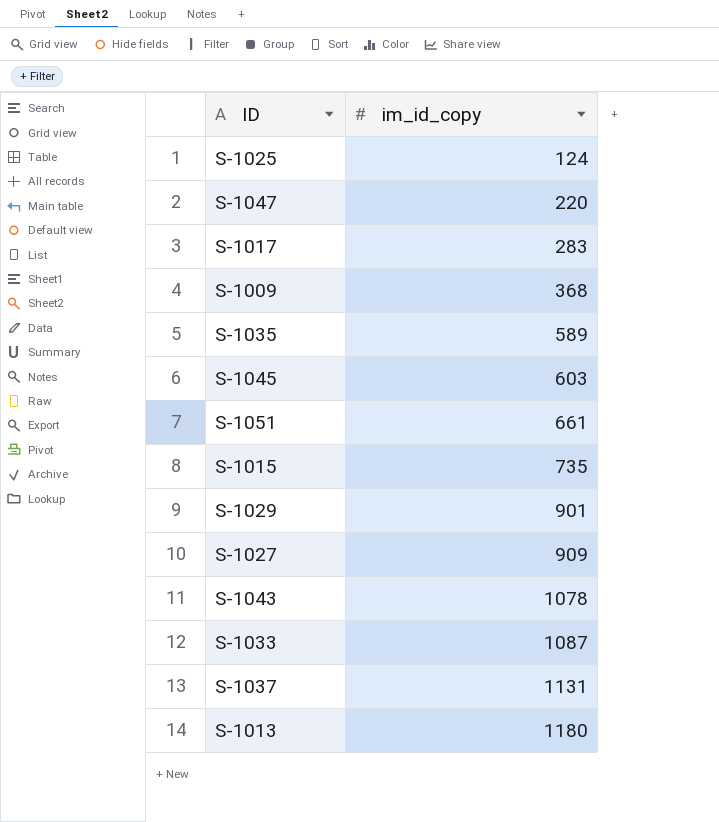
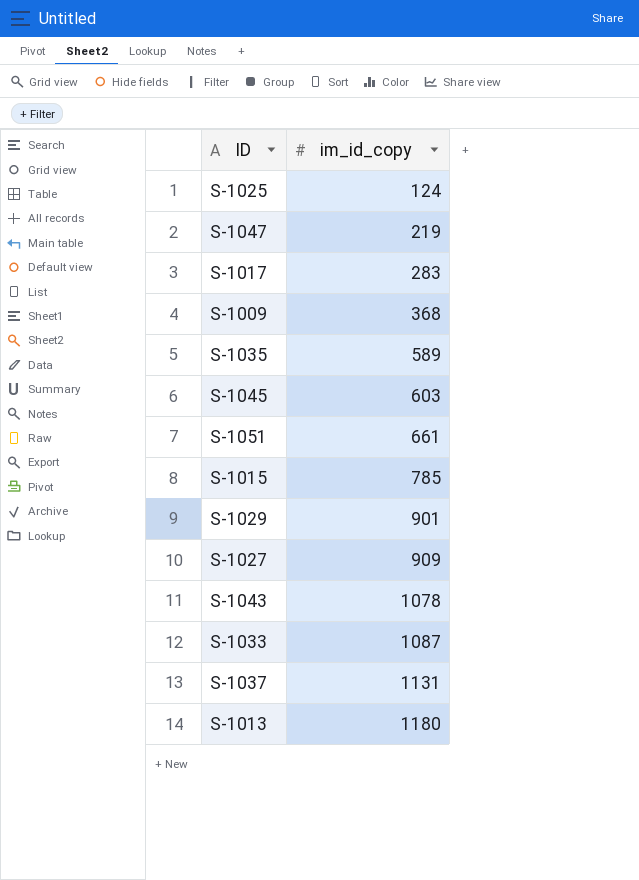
S-1047 | im_id_copy: 220 -> 219
S-1015 | im_id_copy: 735 -> 785

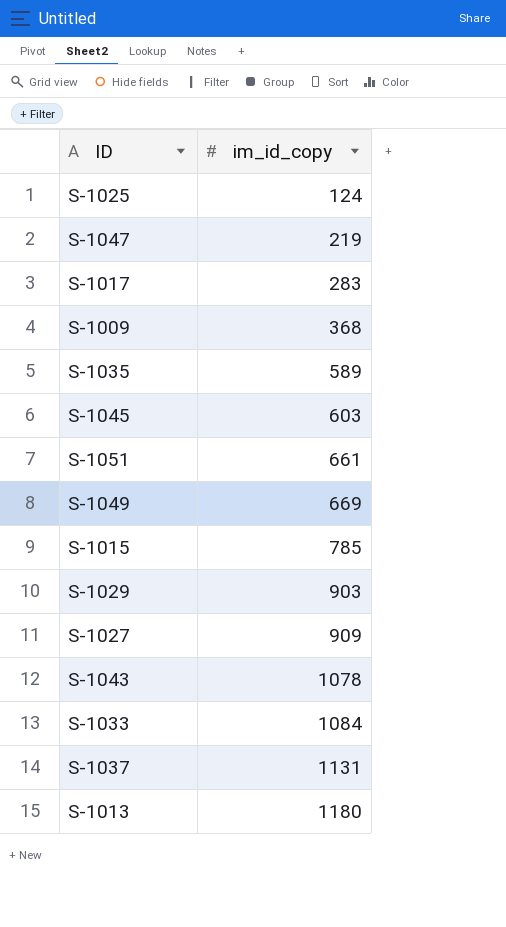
row S-1049: none -> 669
S-1029 | im_id_copy: 901 -> 903
S-1033 | im_id_copy: 1087 -> 1084

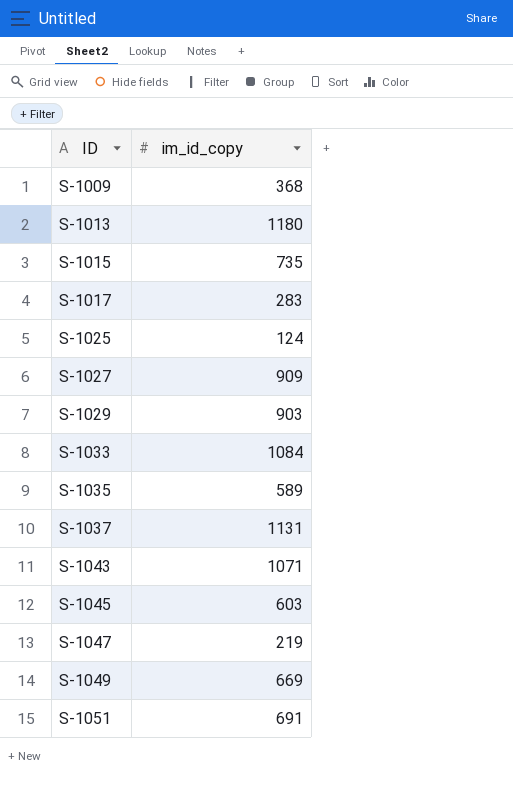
row order: im_id_copy ascending -> ID ascending
S-1015 | im_id_copy: 785 -> 735
S-1043 | im_id_copy: 1078 -> 1071
S-1051 | im_id_copy: 661 -> 691

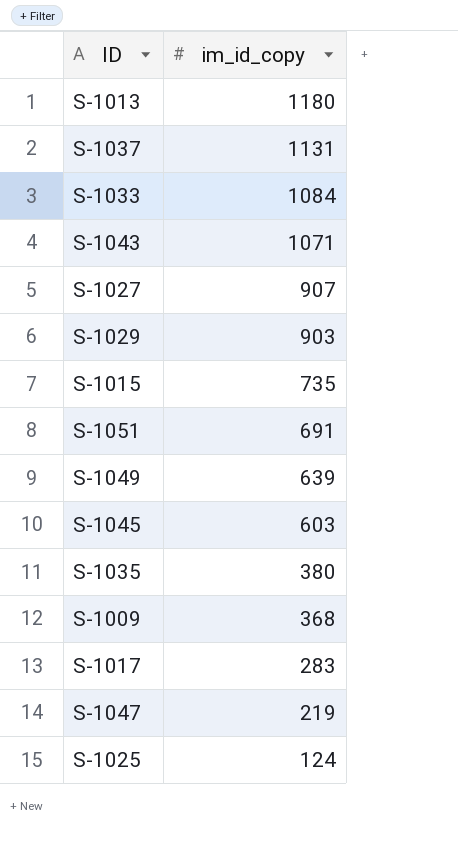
row order: ID ascending -> im_id_copy descending
S-1027 | im_id_copy: 909 -> 907
S-1049 | im_id_copy: 669 -> 639
S-1035 | im_id_copy: 589 -> 380

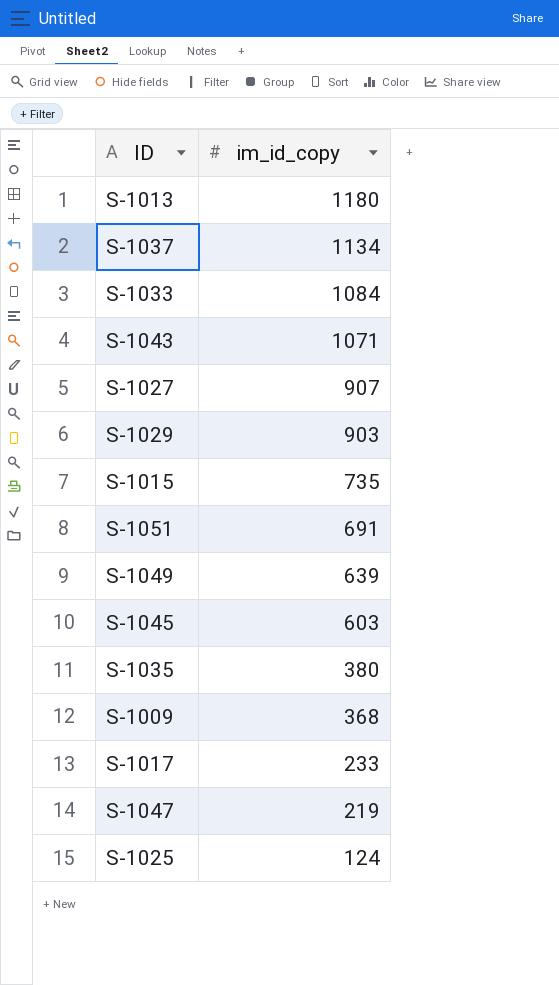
S-1037 | im_id_copy: 1131 -> 1134
S-1017 | im_id_copy: 283 -> 233

